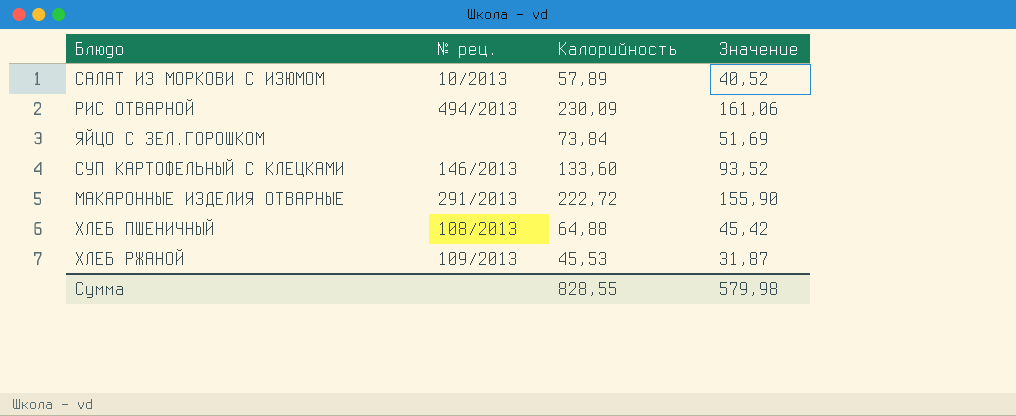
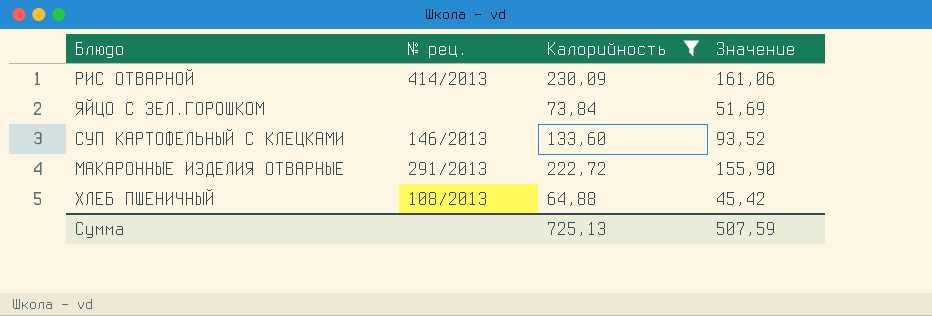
filter: none -> Калорийность >= 64,88
РИС ОТВАРНОЙ | № рец.: 494/2013 -> 414/2013
Сумма | Калорийность: 828,55 -> 725,13
Сумма | Значение: 579,98 -> 507,59

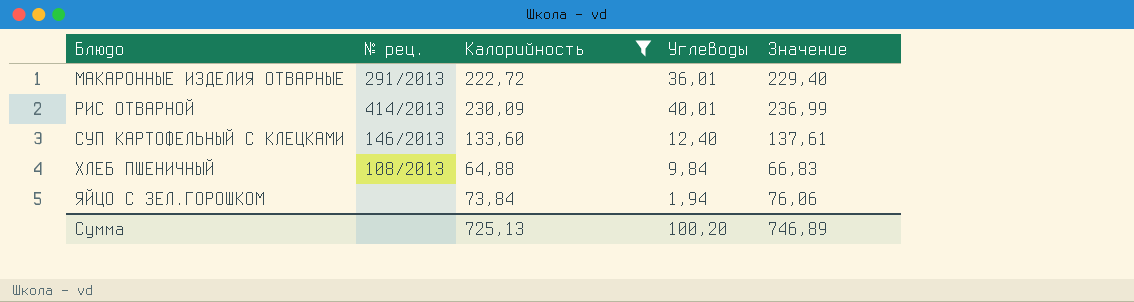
row order: none -> Блюдо ascending
column Углеводы | position: none -> 4
column Значение | formula: [Калорийность] * 0,7 -> [Калорийность] * 1,03
Сумма | Значение: 507,59 -> 746,89

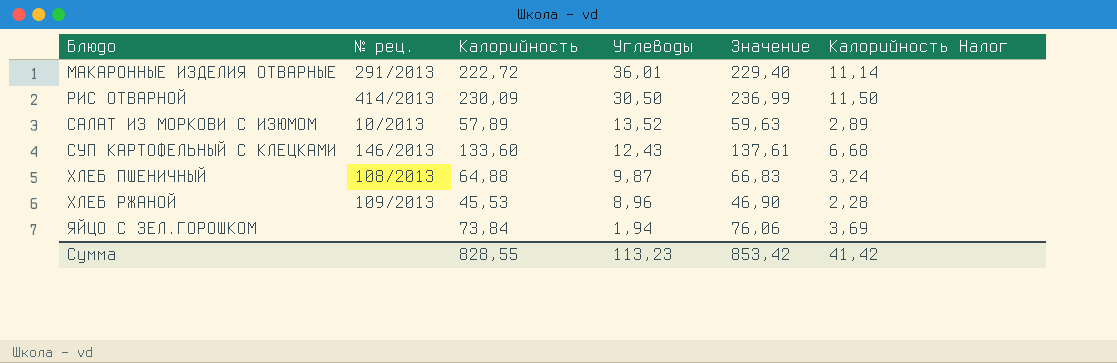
filter: Калорийность >= 64,88 -> none
column Калорийность Налог | formula: none -> [Калорийность] * 0,05
РИС ОТВАРНОЙ | Углеводы: 40,01 -> 30,50
СУП КАРТОФЕЛЬНЫЙ С КЛЕЦКАМИ | Углеводы: 12,40 -> 12,43
ХЛЕБ ПШЕНИЧНЫЙ | Углеводы: 9,84 -> 9,87
Сумма | Калорийность: 725,13 -> 828,55
Сумма | Углеводы: 100,20 -> 113,23
Сумма | Значение: 746,89 -> 853,42

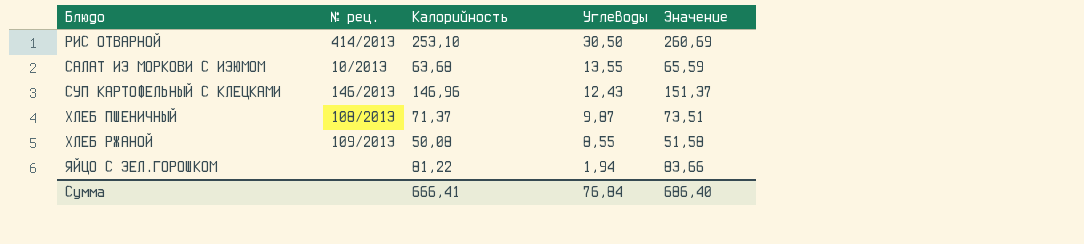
column Калорийность Налог | formula: [Калорийность] * 0,05 -> none
row МАКАРОННЫЕ ИЗДЕЛИЯ ОТВАРНЫЕ: 291/2013 | 222,72 | 36,01 | 229,40 | 11,14 -> none
РИС ОТВАРНОЙ | Калорийность: 230,09 -> 253,10
РИС ОТВАРНОЙ | Значение: 236,99 -> 260,69
САЛАТ ИЗ МОРКОВИ С ИЗЮМОМ | Калорийность: 57,89 -> 63,68
САЛАТ ИЗ МОРКОВИ С ИЗЮМОМ | Углеводы: 13,52 -> 13,55
САЛАТ ИЗ МОРКОВИ С ИЗЮМОМ | Значение: 59,63 -> 65,59
СУП КАРТОФЕЛЬНЫЙ С КЛЕЦКАМИ | Калорийность: 133,60 -> 146,96
СУП КАРТОФЕЛЬНЫЙ С КЛЕЦКАМИ | Значение: 137,61 -> 151,37
ХЛЕБ ПШЕНИЧНЫЙ | Калорийность: 64,88 -> 71,37
ХЛЕБ ПШЕНИЧНЫЙ | Значение: 66,83 -> 73,51
ХЛЕБ РЖАНОЙ | Калорийность: 45,53 -> 50,08
ХЛЕБ РЖАНОЙ | Углеводы: 8,96 -> 8,55
ХЛЕБ РЖАНОЙ | Значение: 46,90 -> 51,58
ЯЙЦО С ЗЕЛ.ГОРОШКОМ | Калорийность: 73,84 -> 81,22
ЯЙЦО С ЗЕЛ.ГОРОШКОМ | Значение: 76,06 -> 83,66
Сумма | Калорийность: 828,55 -> 666,41
Сумма | Углеводы: 113,23 -> 76,84
Сумма | Значение: 853,42 -> 686,40

